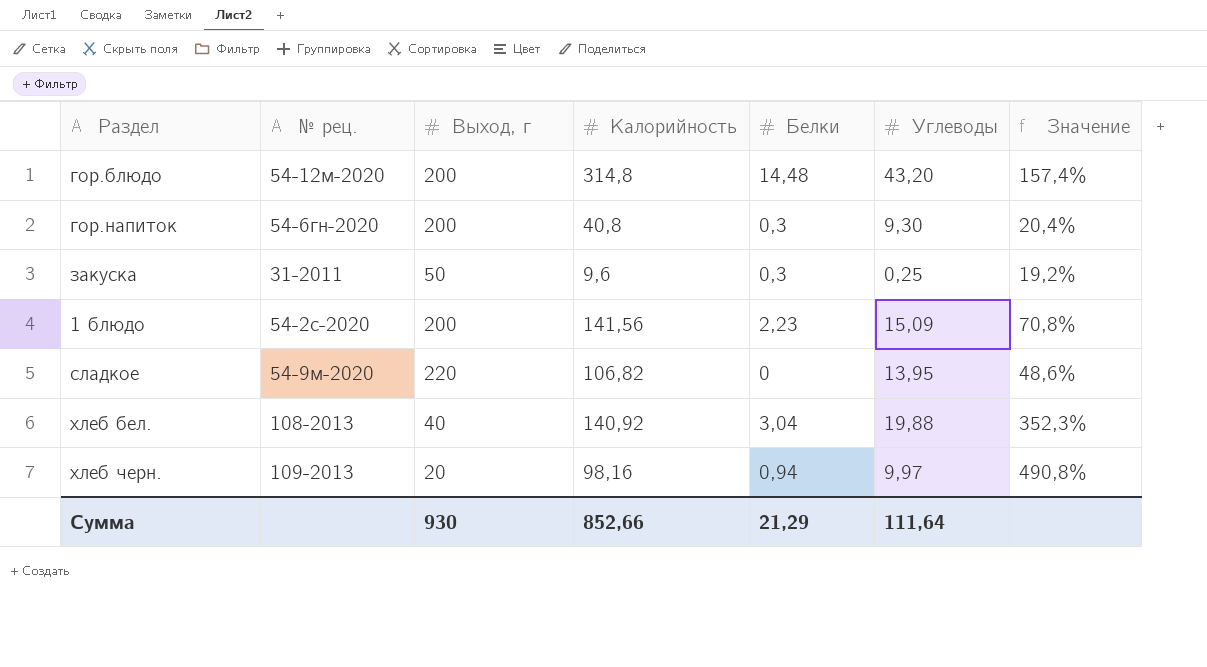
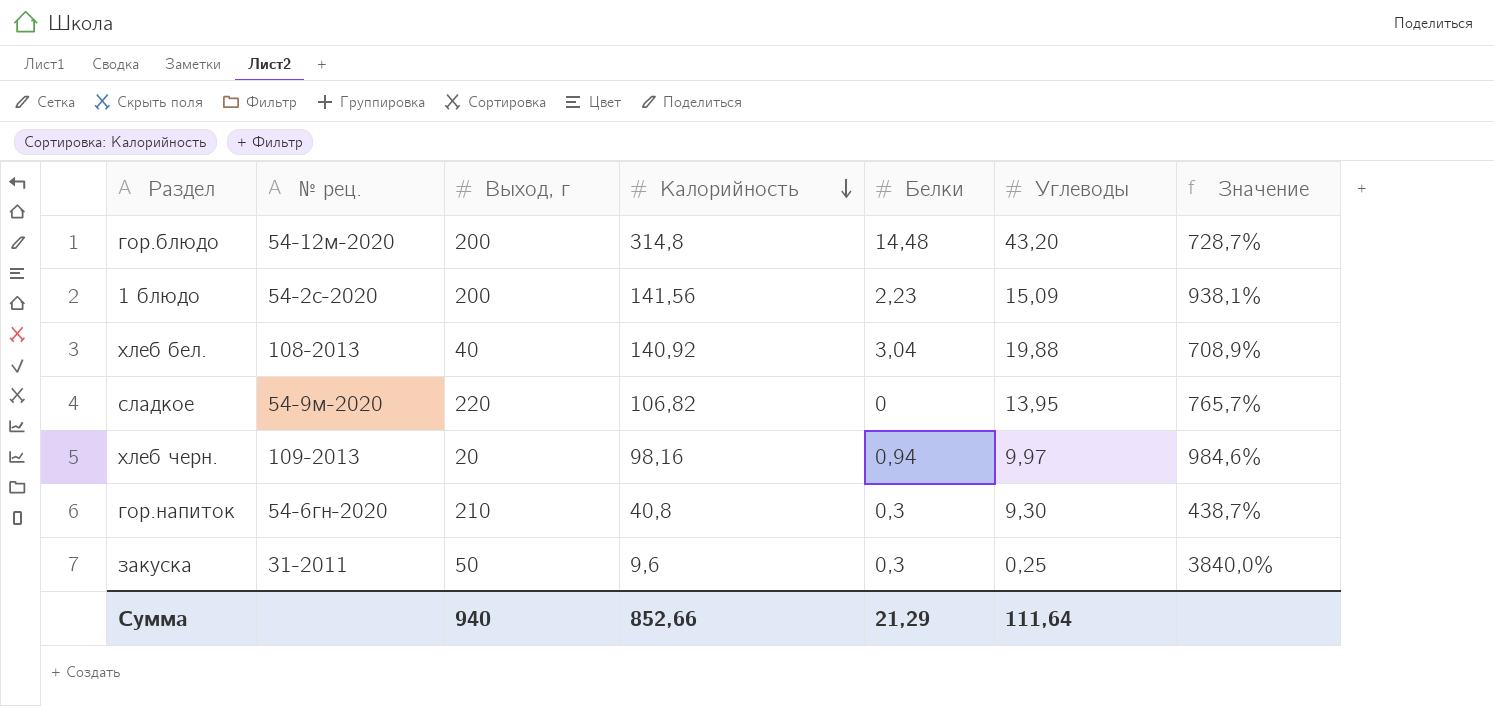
row order: none -> Калорийность descending
column Значение | formula: [Калорийность] / [Выход, г] -> [Калорийность] / [Углеводы]
гор.напиток | Выход, г: 200 -> 210
Сумма | Выход, г: 930 -> 940

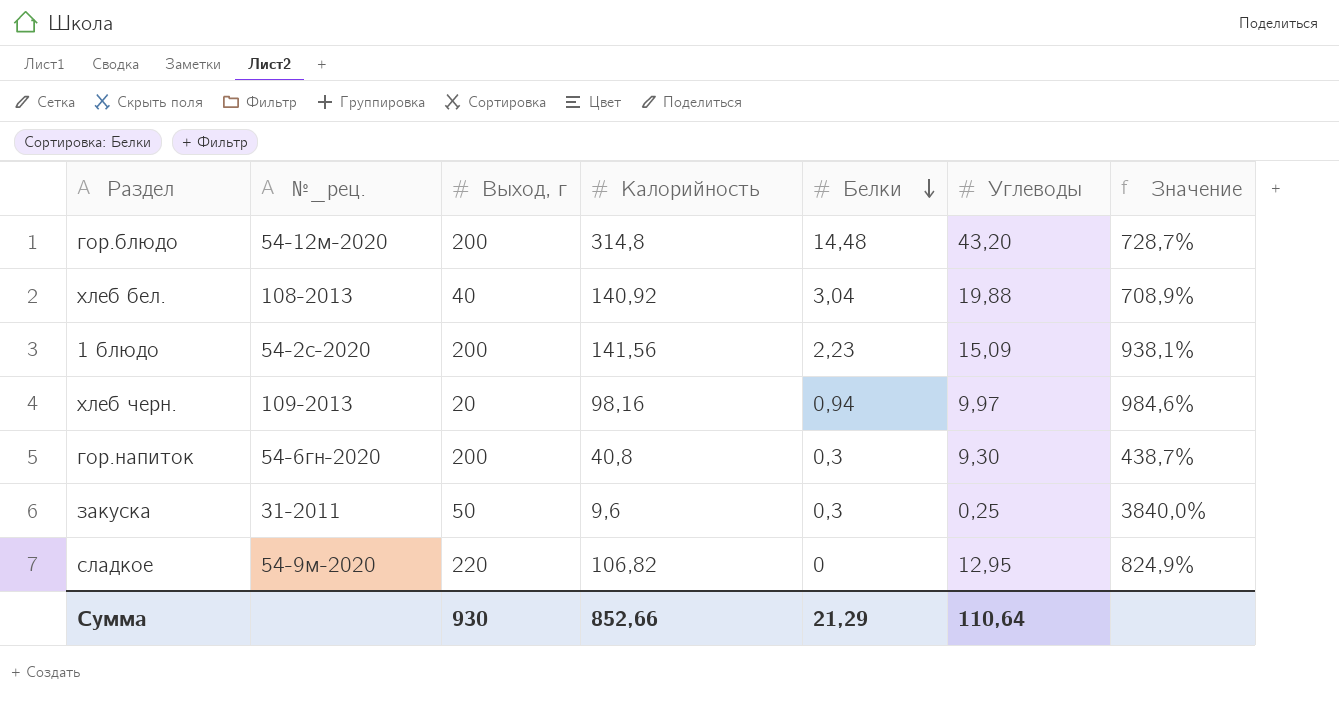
row order: Калорийность descending -> Белки descending
column name: № рец. -> №_рец.
гор.напиток | Выход, г: 210 -> 200
сладкое | Углеводы: 13,95 -> 12,95
сладкое | Значение: 765,7% -> 824,9%
Сумма | Выход, г: 940 -> 930
Сумма | Углеводы: 111,64 -> 110,64

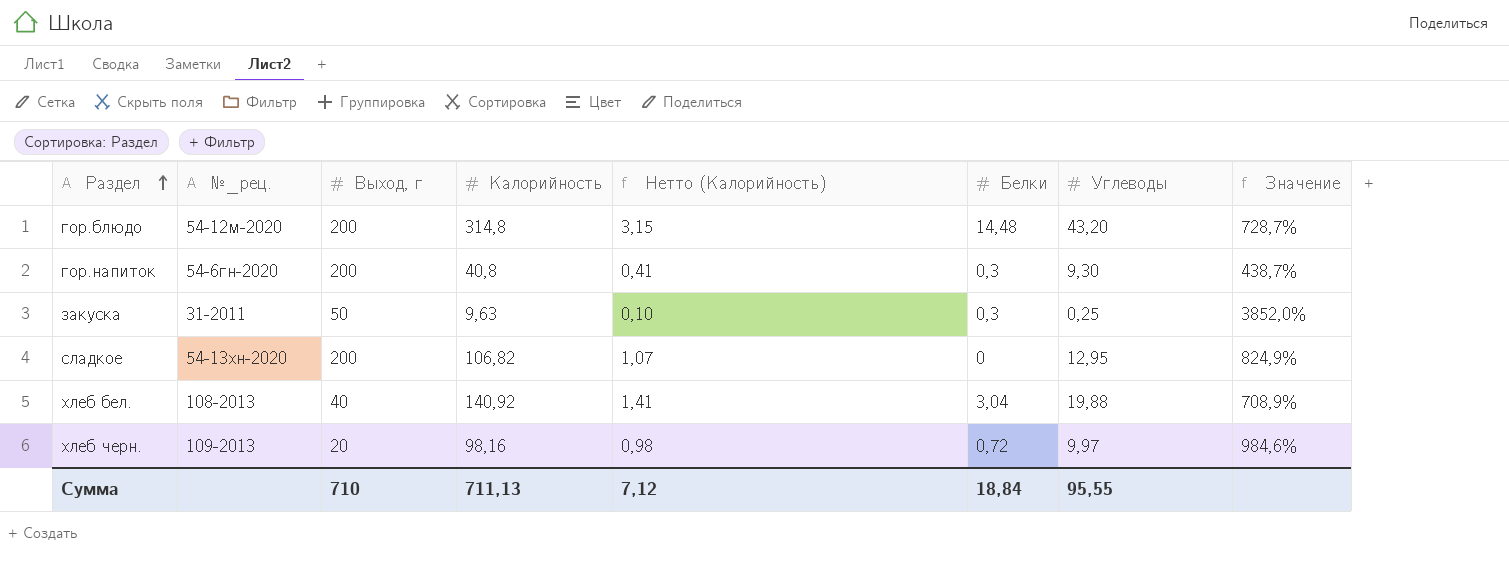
row order: Белки descending -> Раздел ascending
column Нетто (Калорийность) | formula: none -> [Калорийность] * 0,01
row 1 блюдо: 54-2с-2020 | 200 | 141,56 | 2,23 | 15,09 | 938,1% -> none
закуска | Калорийность: 9,6 -> 9,63
закуска | Значение: 3840,0% -> 3852,0%
сладкое | №_рец.: 54-9м-2020 -> 54-13хн-2020
сладкое | Выход, г: 220 -> 200
хлеб черн. | Белки: 0,94 -> 0,72
Сумма | Выход, г: 930 -> 710
Сумма | Калорийность: 852,66 -> 711,13
Сумма | Белки: 21,29 -> 18,84
Сумма | Углеводы: 110,64 -> 95,55

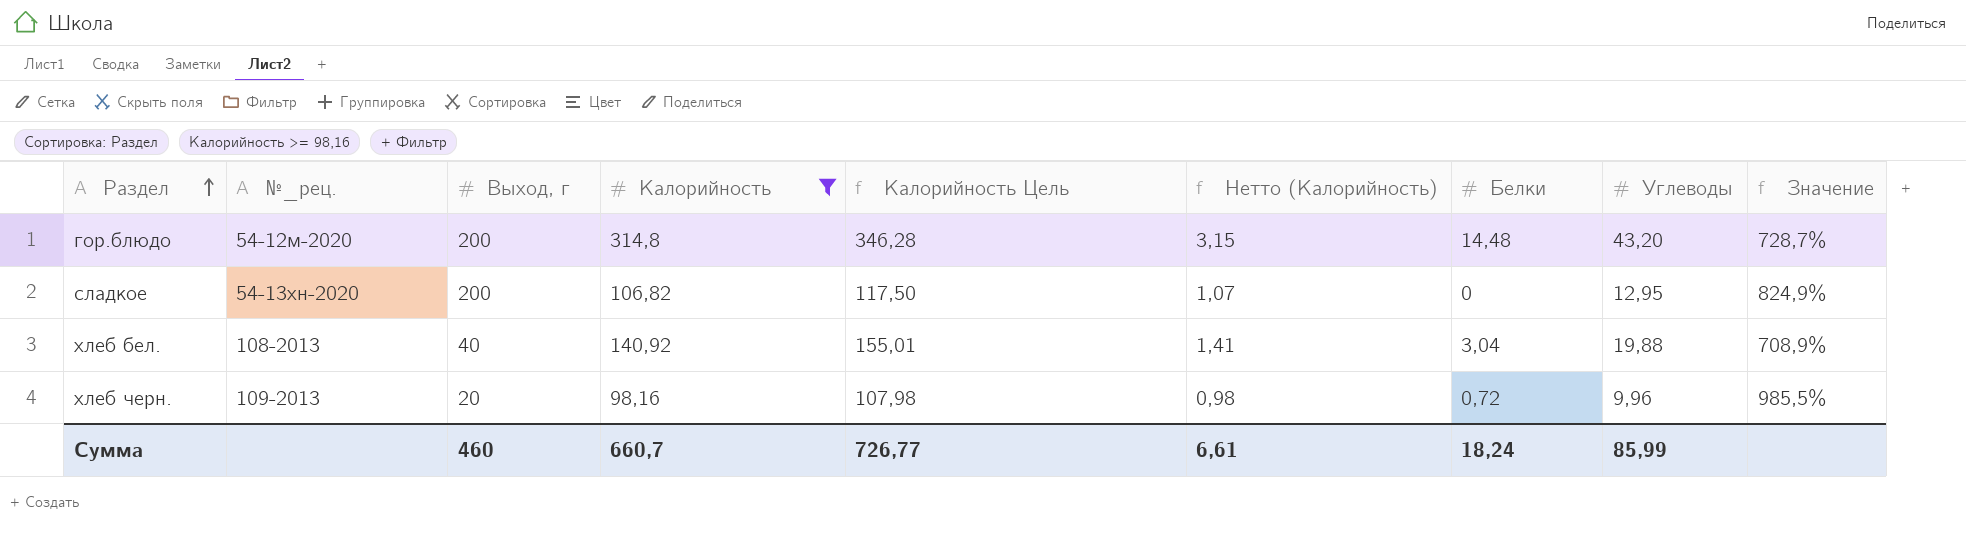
filter: none -> Калорийность >= 98,16
column Калорийность Цель | formula: none -> [Калорийность] * 1,1
хлеб черн. | Углеводы: 9,97 -> 9,96
хлеб черн. | Значение: 984,6% -> 985,5%
Сумма | Выход, г: 710 -> 460
Сумма | Калорийность: 711,13 -> 660,7
Сумма | Нетто (Калорийность): 7,12 -> 6,61
Сумма | Белки: 18,84 -> 18,24
Сумма | Углеводы: 95,55 -> 85,99

